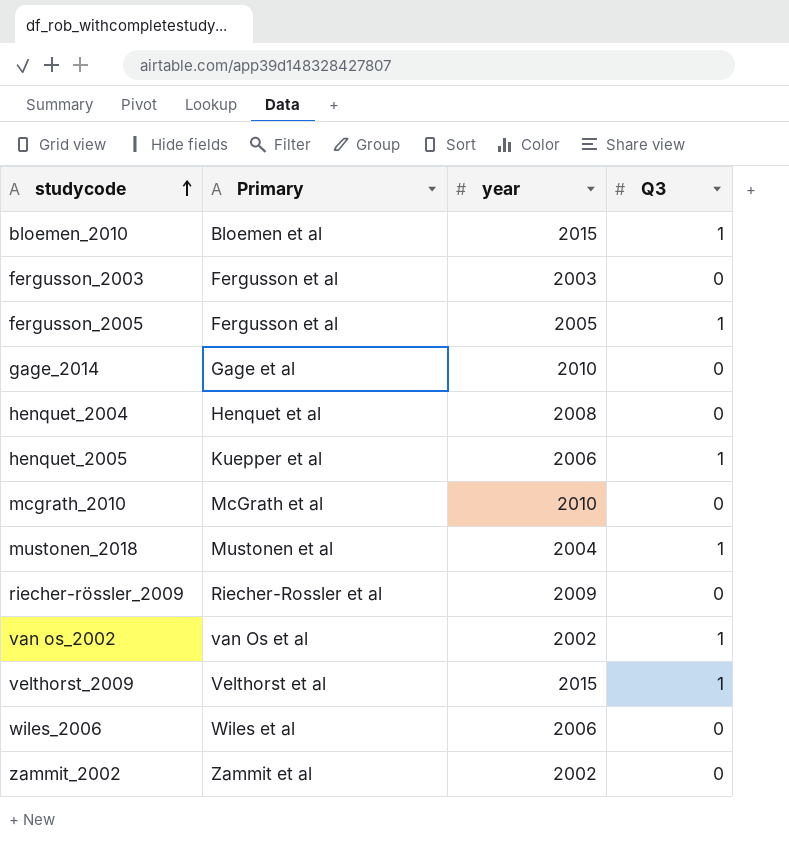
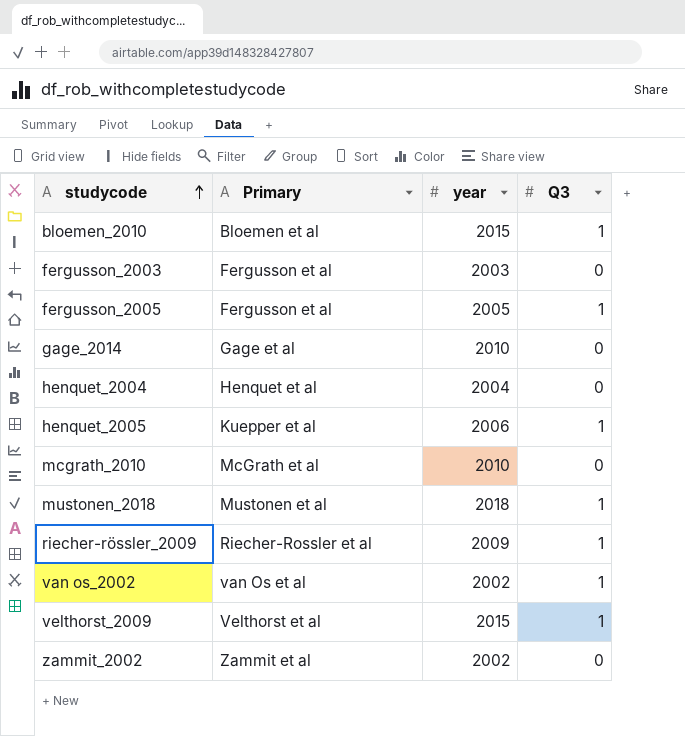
row wiles_2006: Wiles et al | 2006 | 0 -> none
henquet_2004 | year: 2008 -> 2004
mustonen_2018 | year: 2004 -> 2018
riecher-rössler_2009 | Q3: 0 -> 1

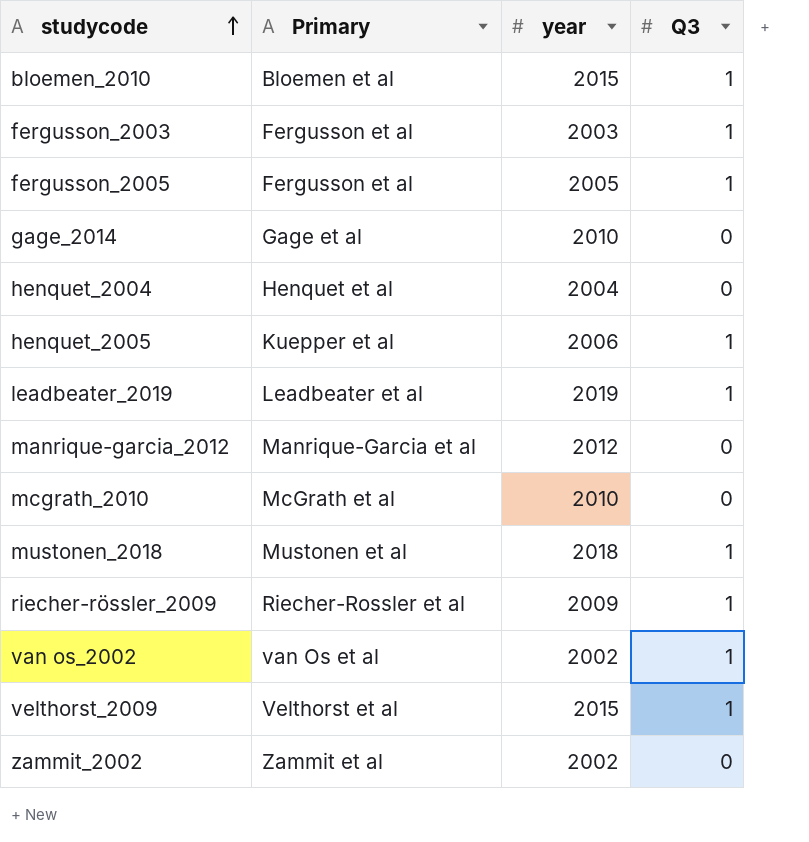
fergusson_2003 | Q3: 0 -> 1
row leadbeater_2019: none -> Leadbeater et al | 2019 | 1
row manrique-garcia_2012: none -> Manrique-Garcia et al | 2012 | 0

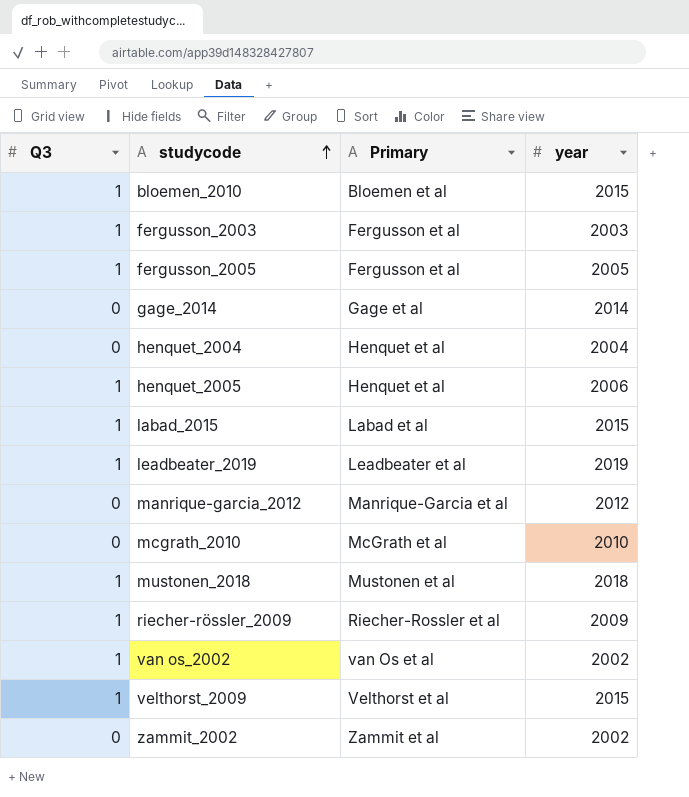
column Q3 | position: 4 -> 1
gage_2014 | year: 2010 -> 2014
henquet_2005 | Primary: Kuepper et al -> Henquet et al
row labad_2015: none -> 1 | Labad et al | 2015

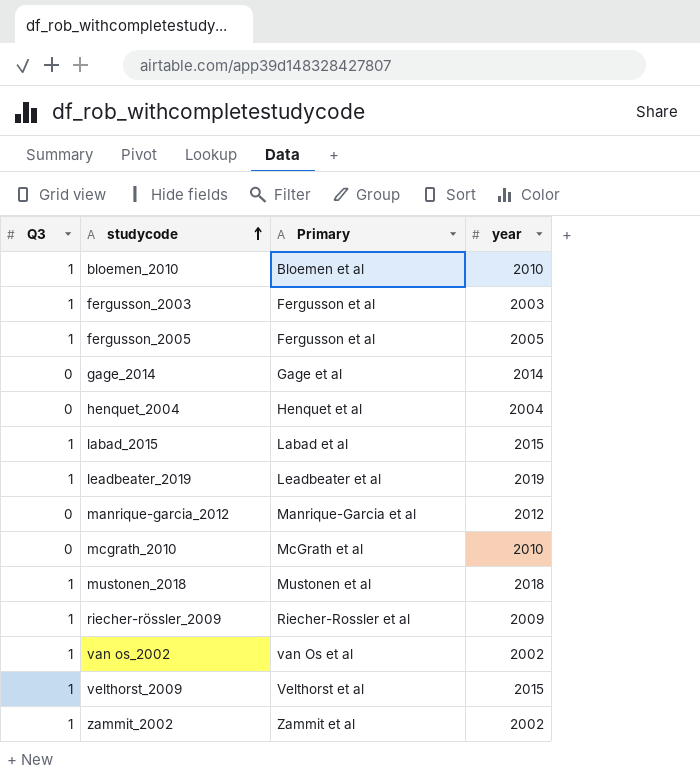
row henquet_2005: 1 | Henquet et al | 2006 -> none
bloemen_2010 | year: 2015 -> 2010
zammit_2002 | Q3: 0 -> 1

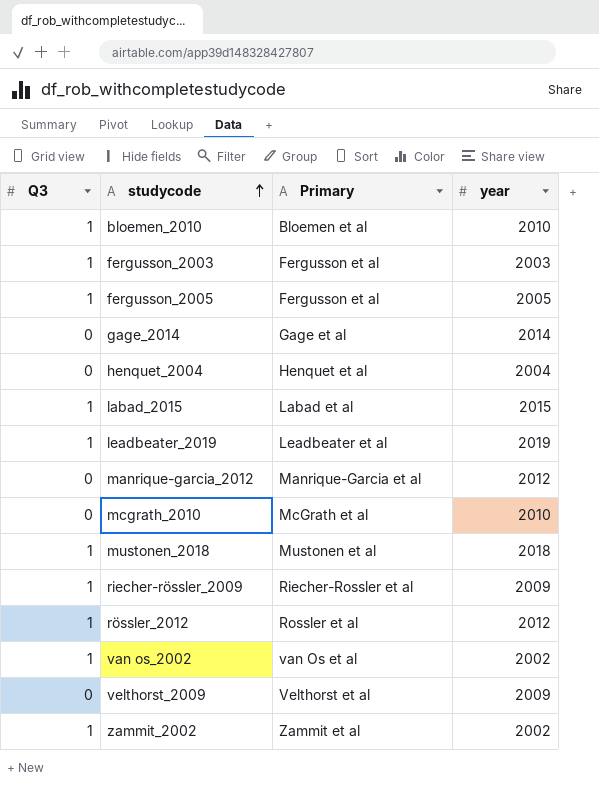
row rössler_2012: none -> 1 | Rossler et al | 2012
velthorst_2009 | Q3: 1 -> 0
velthorst_2009 | year: 2015 -> 2009

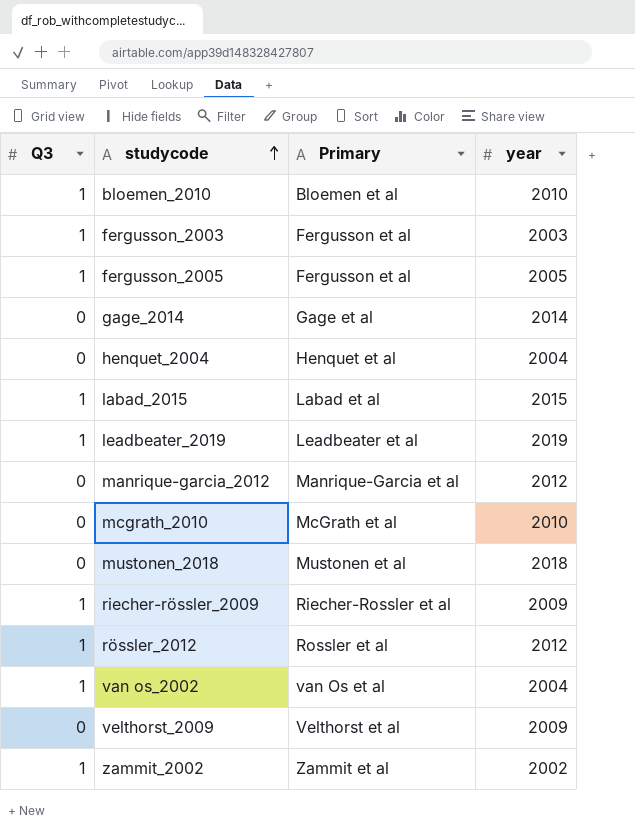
mustonen_2018 | Q3: 1 -> 0
van os_2002 | year: 2002 -> 2004

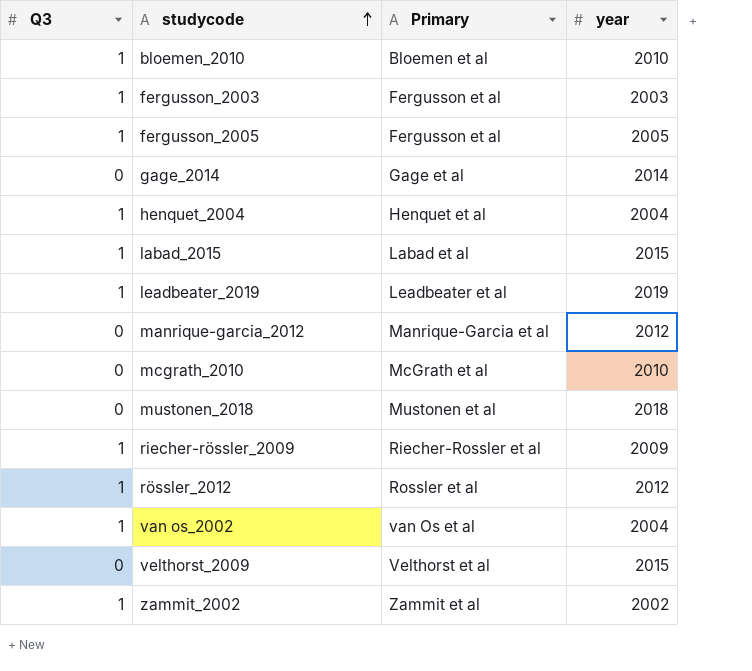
henquet_2004 | Q3: 0 -> 1
velthorst_2009 | year: 2009 -> 2015

